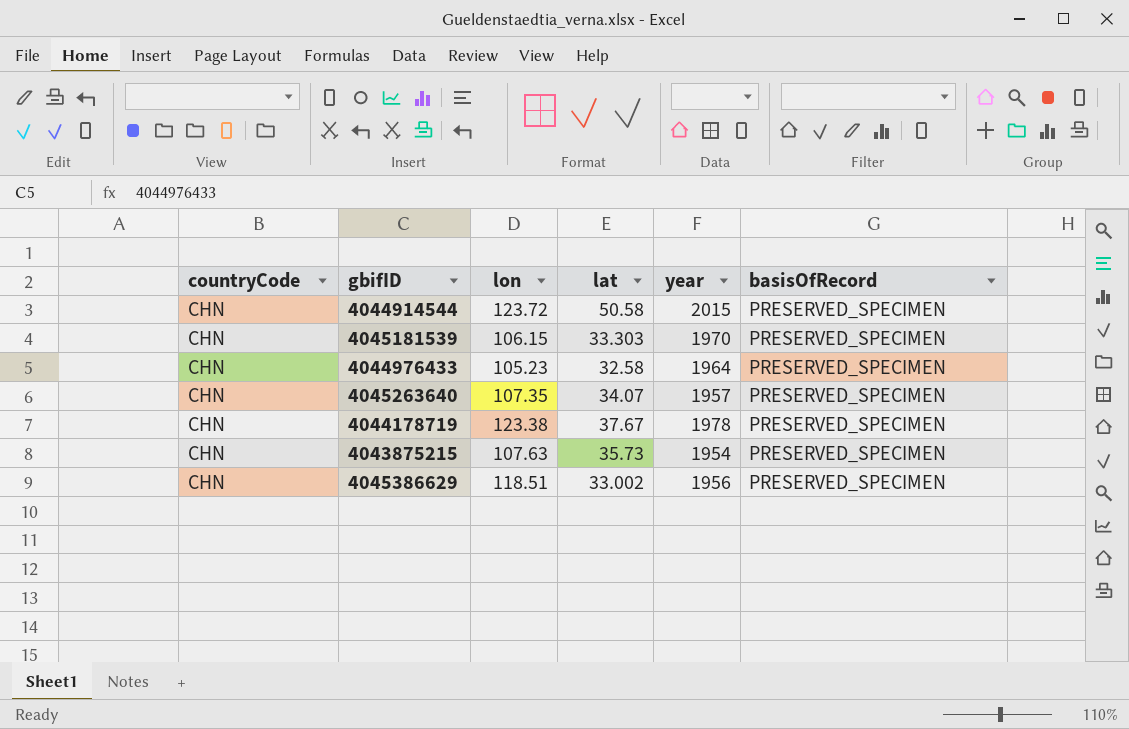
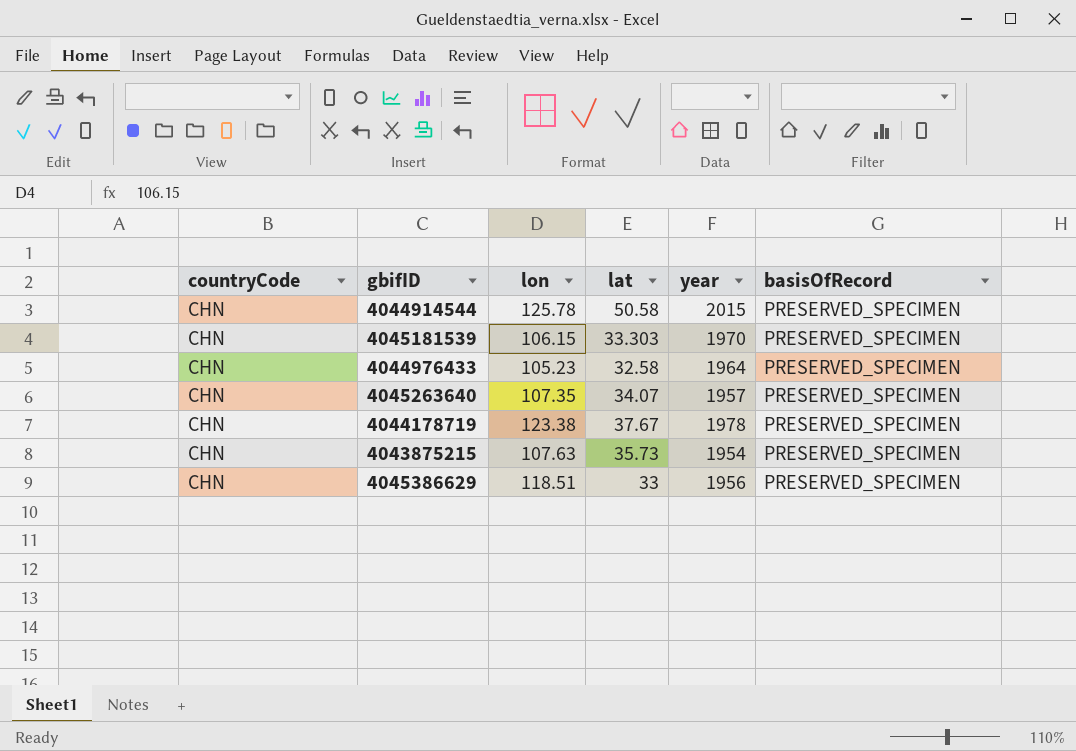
4044914544 | lon: 123.72 -> 125.78
4045386629 | lat: 33.002 -> 33

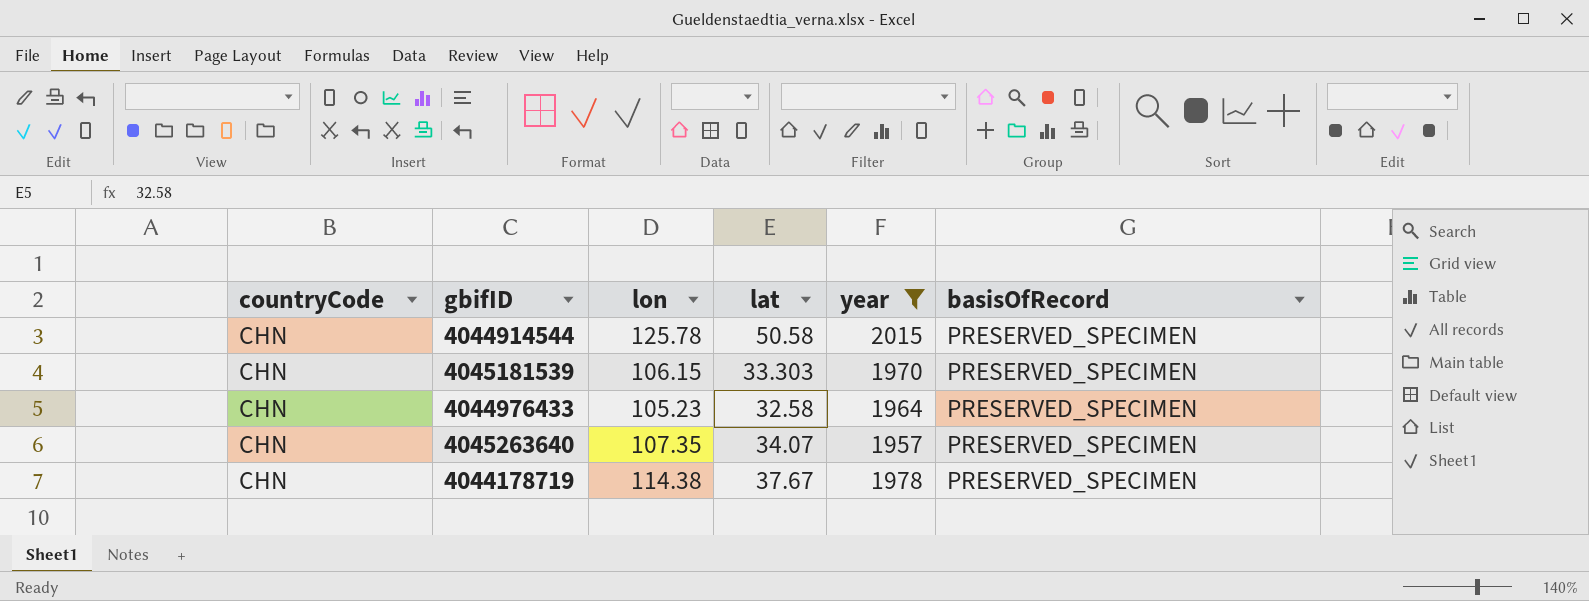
filter: none -> year >= 1957
4044178719 | lon: 123.38 -> 114.38

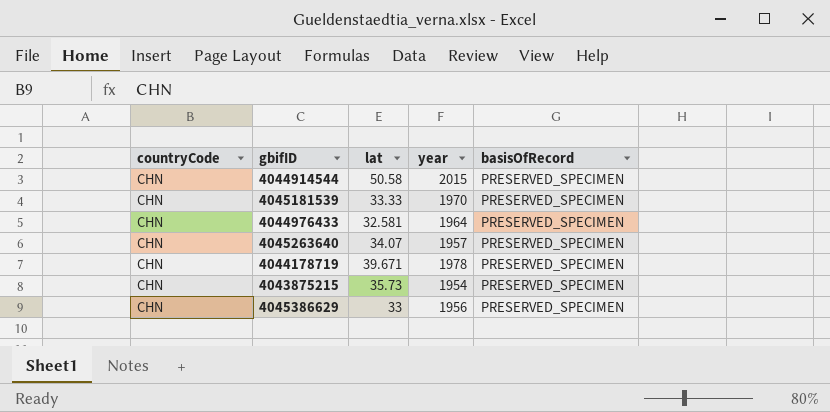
filter: year >= 1957 -> none
column lon | position: 3 -> none
4045181539 | lat: 33.303 -> 33.33
4044976433 | lat: 32.58 -> 32.581
4044178719 | lat: 37.67 -> 39.671

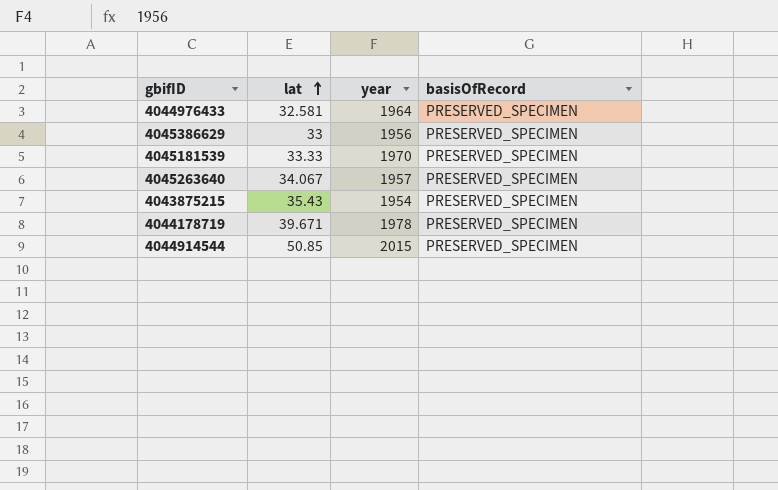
row order: none -> lat ascending
column countryCode | position: 1 -> none
4045263640 | lat: 34.07 -> 34.067
4043875215 | lat: 35.73 -> 35.43
4044914544 | lat: 50.58 -> 50.85

